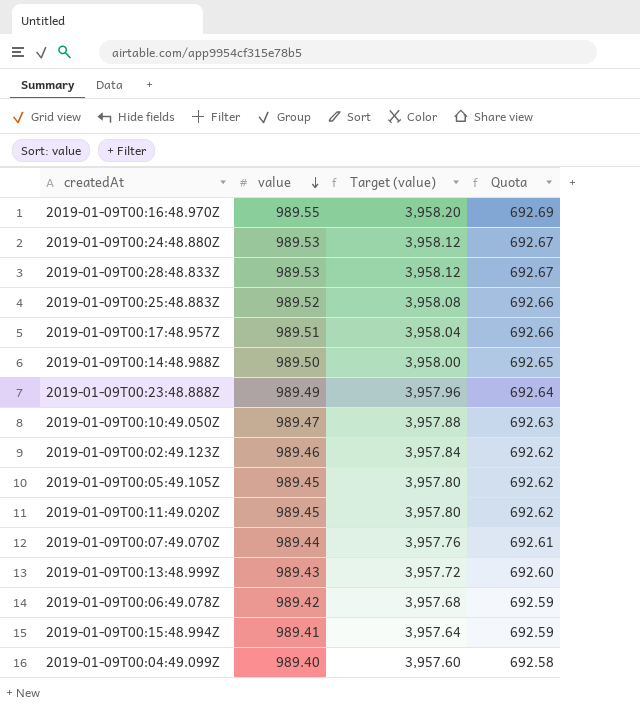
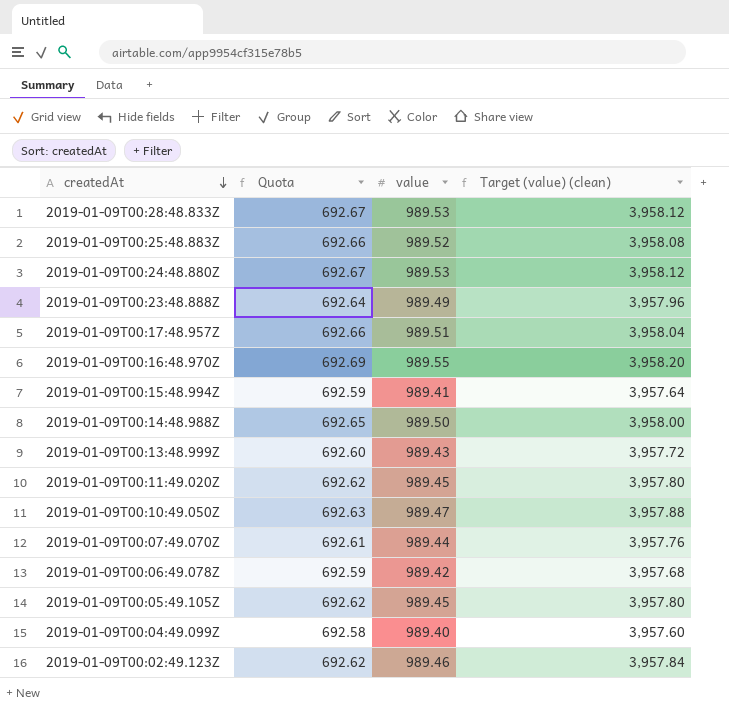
row order: value descending -> createdAt descending
column Quota | position: 4 -> 2
column name: Target (value) -> Target (value) (clean)

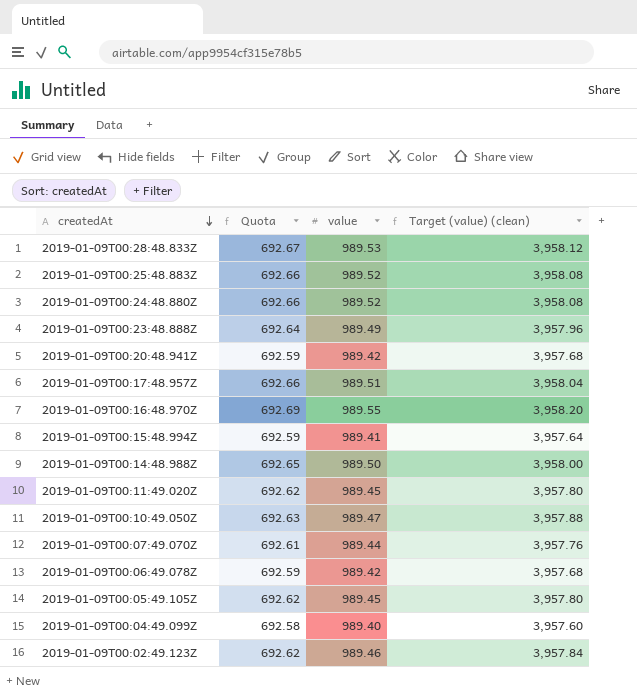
row 2019-01-09T00:13:48.999Z: 692.60 | 989.43 | 3,957.72 -> none
2019-01-09T00:24:48.880Z | Quota: 692.67 -> 692.66
2019-01-09T00:24:48.880Z | value: 989.53 -> 989.52
2019-01-09T00:24:48.880Z | Target (value) (clean): 3,958.12 -> 3,958.08
row 2019-01-09T00:20:48.941Z: none -> 692.59 | 989.42 | 3,957.68

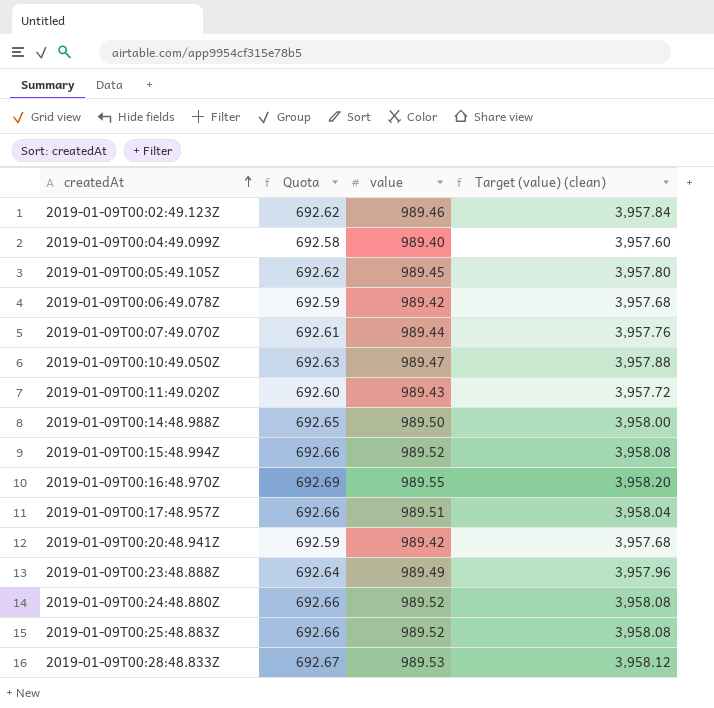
row order: createdAt descending -> createdAt ascending
2019-01-09T00:11:49.020Z | Quota: 692.62 -> 692.60
2019-01-09T00:11:49.020Z | value: 989.45 -> 989.43
2019-01-09T00:11:49.020Z | Target (value) (clean): 3,957.80 -> 3,957.72
2019-01-09T00:15:48.994Z | Quota: 692.59 -> 692.66
2019-01-09T00:15:48.994Z | value: 989.41 -> 989.52
2019-01-09T00:15:48.994Z | Target (value) (clean): 3,957.64 -> 3,958.08

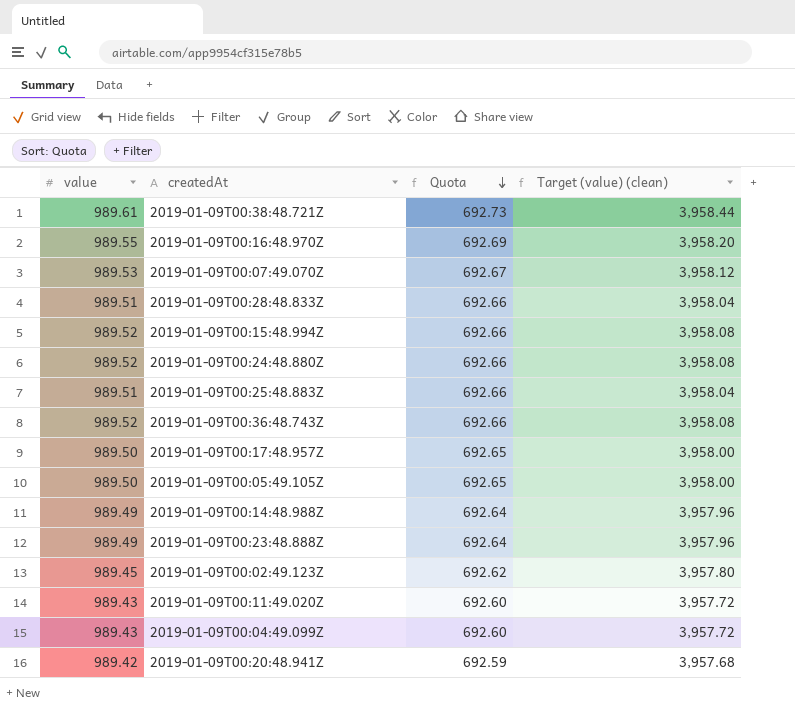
row order: createdAt ascending -> Quota descending
column value | position: 3 -> 1
row 2019-01-09T00:06:49.078Z: 692.59 | 989.42 | 3,957.68 -> none
row 2019-01-09T00:10:49.050Z: 692.63 | 989.47 | 3,957.88 -> none
row 2019-01-09T00:38:48.721Z: none -> 989.61 | 692.73 | 3,958.44
2019-01-09T00:07:49.070Z | value: 989.44 -> 989.53
2019-01-09T00:07:49.070Z | Quota: 692.61 -> 692.67
2019-01-09T00:07:49.070Z | Target (value) (clean): 3,957.76 -> 3,958.12
2019-01-09T00:28:48.833Z | value: 989.53 -> 989.51
2019-01-09T00:28:48.833Z | Quota: 692.67 -> 692.66
2019-01-09T00:28:48.833Z | Target (value) (clean): 3,958.12 -> 3,958.04
2019-01-09T00:25:48.883Z | value: 989.52 -> 989.51
2019-01-09T00:25:48.883Z | Target (value) (clean): 3,958.08 -> 3,958.04
row 2019-01-09T00:36:48.743Z: none -> 989.52 | 692.66 | 3,958.08
2019-01-09T00:17:48.957Z | value: 989.51 -> 989.50
2019-01-09T00:17:48.957Z | Quota: 692.66 -> 692.65
2019-01-09T00:17:48.957Z | Target (value) (clean): 3,958.04 -> 3,958.00
2019-01-09T00:05:49.105Z | value: 989.45 -> 989.50
2019-01-09T00:05:49.105Z | Quota: 692.62 -> 692.65
2019-01-09T00:05:49.105Z | Target (value) (clean): 3,957.80 -> 3,958.00
2019-01-09T00:14:48.988Z | value: 989.50 -> 989.49
2019-01-09T00:14:48.988Z | Quota: 692.65 -> 692.64
2019-01-09T00:14:48.988Z | Target (value) (clean): 3,958.00 -> 3,957.96
2019-01-09T00:02:49.123Z | value: 989.46 -> 989.45
2019-01-09T00:02:49.123Z | Target (value) (clean): 3,957.84 -> 3,957.80
2019-01-09T00:04:49.099Z | value: 989.40 -> 989.43
2019-01-09T00:04:49.099Z | Quota: 692.58 -> 692.60
2019-01-09T00:04:49.099Z | Target (value) (clean): 3,957.60 -> 3,957.72

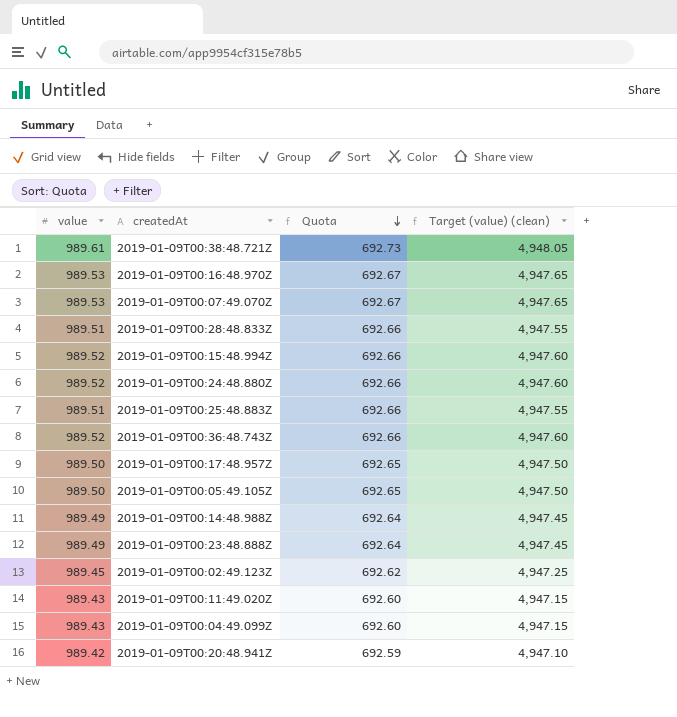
column Target (value) (clean) | formula: [value] * 4 -> [value] * 5
2019-01-09T00:16:48.970Z | value: 989.55 -> 989.53
2019-01-09T00:16:48.970Z | Quota: 692.69 -> 692.67

